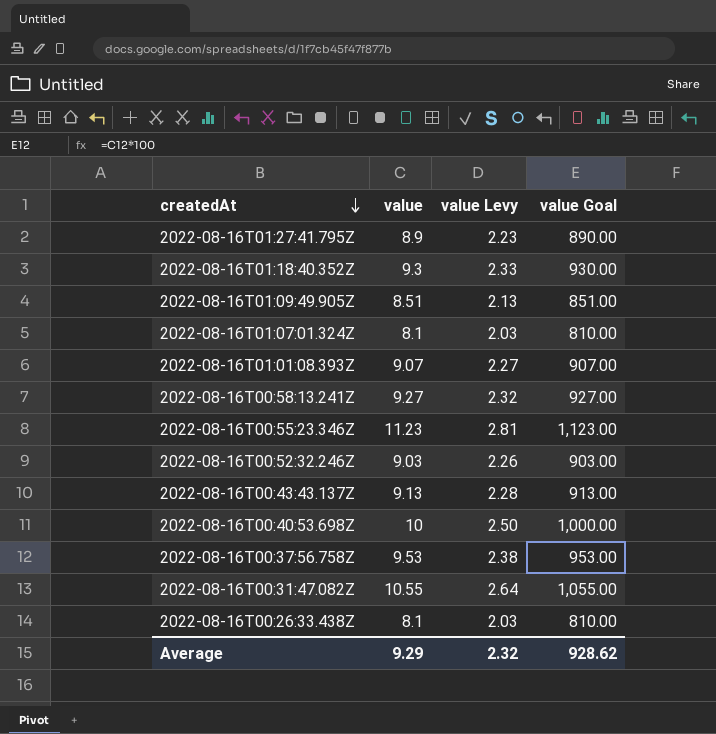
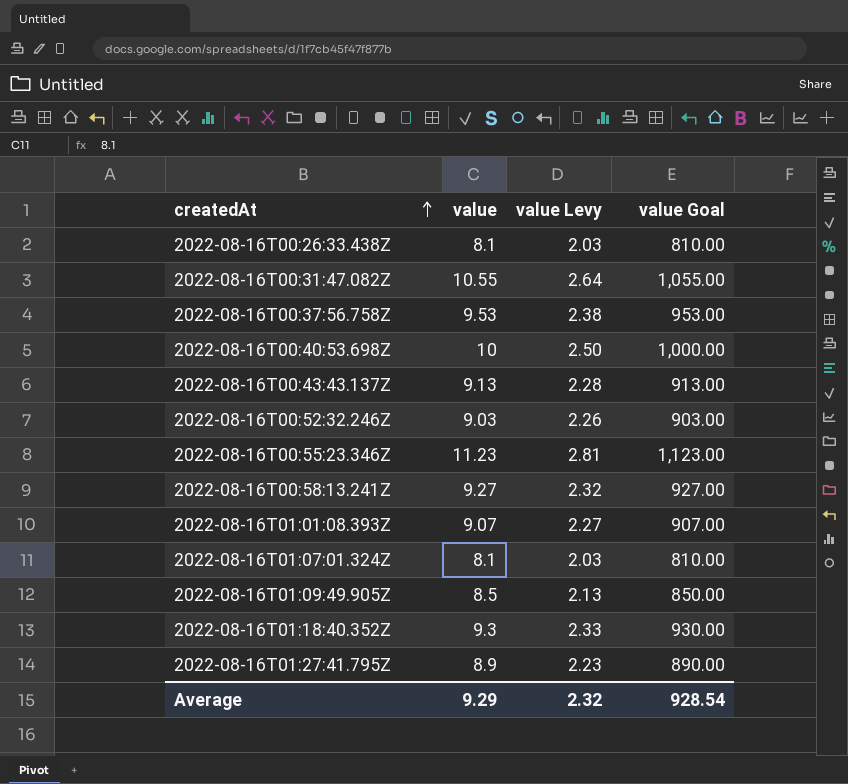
row order: createdAt descending -> createdAt ascending
2022-08-16T01:09:49.905Z | value: 8.51 -> 8.5
2022-08-16T01:09:49.905Z | value Goal: 851.00 -> 850.00
Average | value Goal: 928.62 -> 928.54

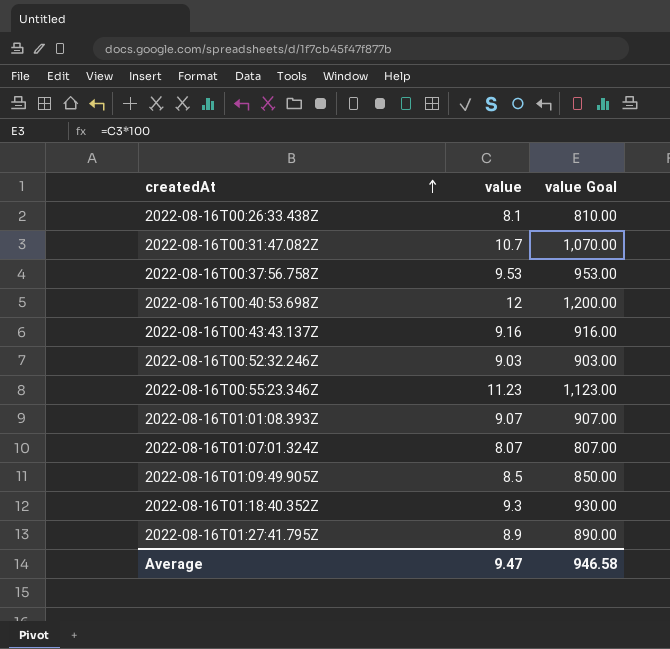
column value Levy | formula: [value] * 0.25 -> none
row 2022-08-16T00:58:13.241Z: 9.27 | 2.32 | 927.00 -> none
2022-08-16T00:31:47.082Z | value: 10.55 -> 10.7
2022-08-16T00:31:47.082Z | value Goal: 1,055.00 -> 1,070.00
2022-08-16T00:40:53.698Z | value: 10 -> 12
2022-08-16T00:40:53.698Z | value Goal: 1,000.00 -> 1,200.00
2022-08-16T00:43:43.137Z | value: 9.13 -> 9.16
2022-08-16T00:43:43.137Z | value Goal: 913.00 -> 916.00
2022-08-16T01:07:01.324Z | value: 8.1 -> 8.07
2022-08-16T01:07:01.324Z | value Goal: 810.00 -> 807.00
Average | value: 9.29 -> 9.47
Average | value Goal: 928.54 -> 946.58

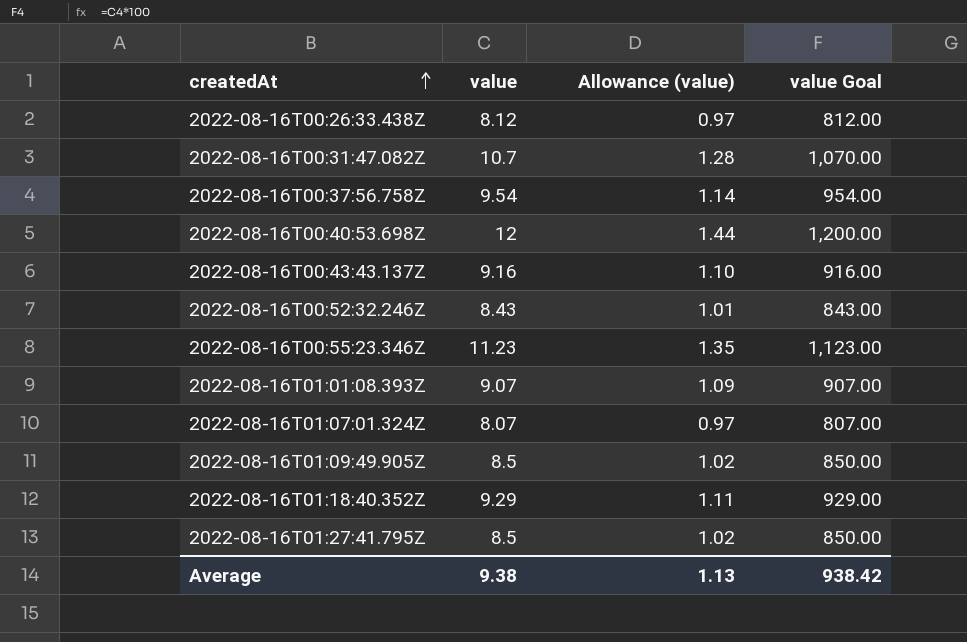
column Allowance (value) | formula: none -> [value] * 0.12
2022-08-16T00:26:33.438Z | value: 8.1 -> 8.12
2022-08-16T00:26:33.438Z | value Goal: 810.00 -> 812.00
2022-08-16T00:37:56.758Z | value: 9.53 -> 9.54
2022-08-16T00:37:56.758Z | value Goal: 953.00 -> 954.00
2022-08-16T00:52:32.246Z | value: 9.03 -> 8.43
2022-08-16T00:52:32.246Z | value Goal: 903.00 -> 843.00
2022-08-16T01:18:40.352Z | value: 9.3 -> 9.29
2022-08-16T01:18:40.352Z | value Goal: 930.00 -> 929.00
2022-08-16T01:27:41.795Z | value: 8.9 -> 8.5
2022-08-16T01:27:41.795Z | value Goal: 890.00 -> 850.00
Average | value: 9.47 -> 9.38
Average | value Goal: 946.58 -> 938.42

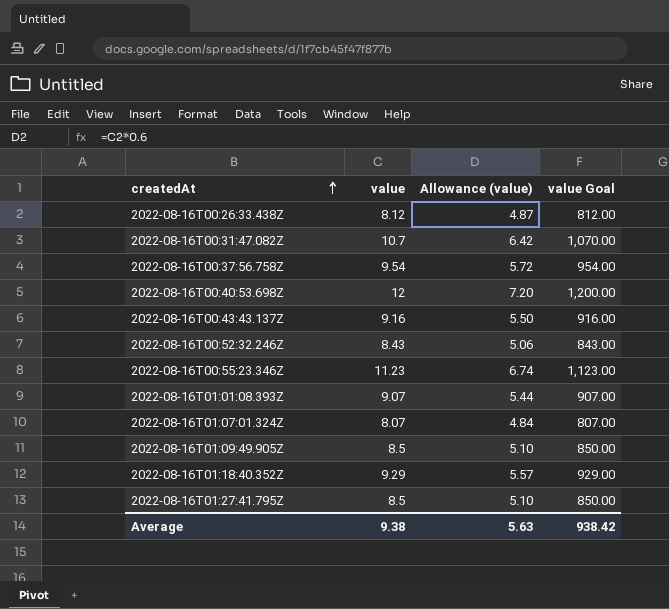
column Allowance (value) | formula: [value] * 0.12 -> [value] * 0.6
Average | Allowance (value): 1.13 -> 5.63

